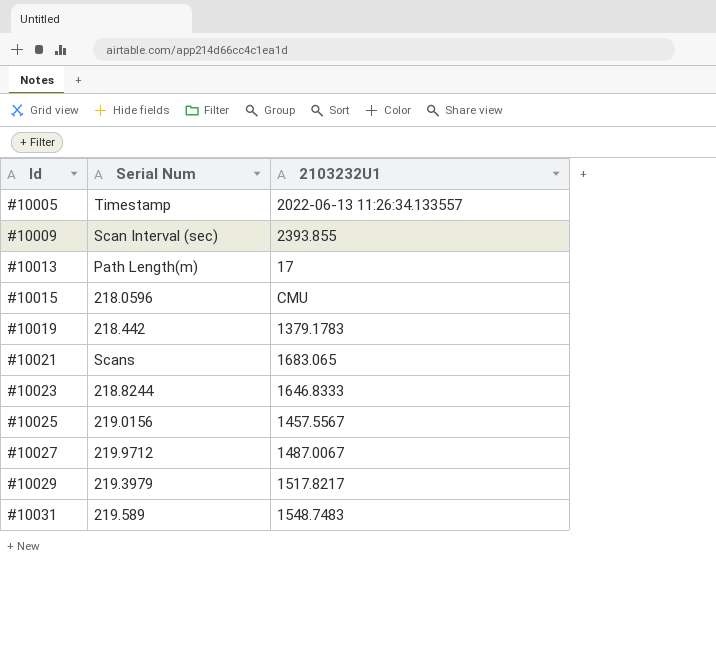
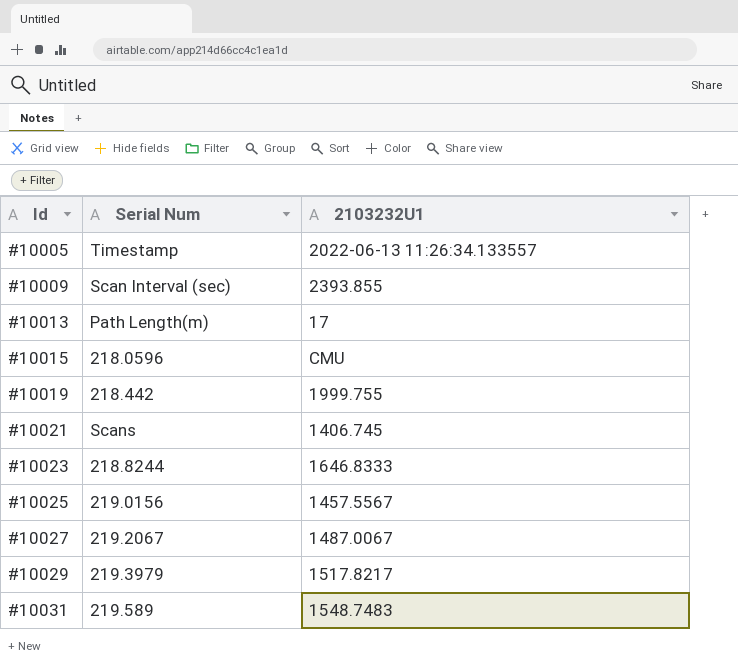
#10019 | 2103232U1: 1379.1783 -> 1999.755
#10021 | 2103232U1: 1683.065 -> 1406.745
#10027 | Serial Num: 219.9712 -> 219.2067

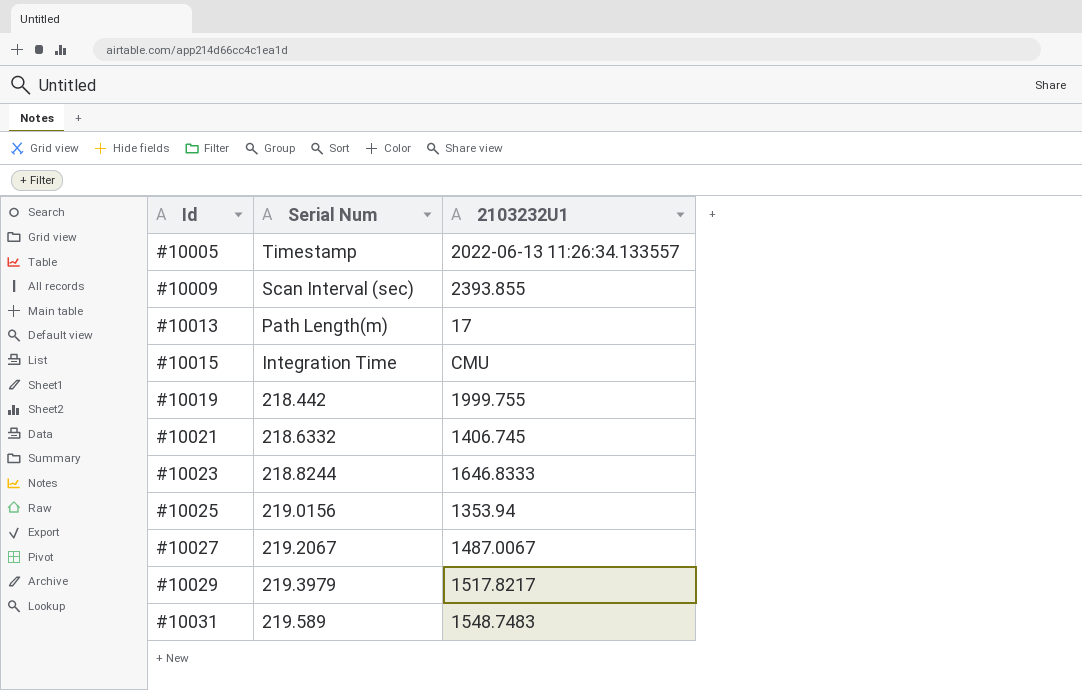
#10015 | Serial Num: 218.0596 -> Integration Time
#10021 | Serial Num: Scans -> 218.6332
#10025 | 2103232U1: 1457.5567 -> 1353.94

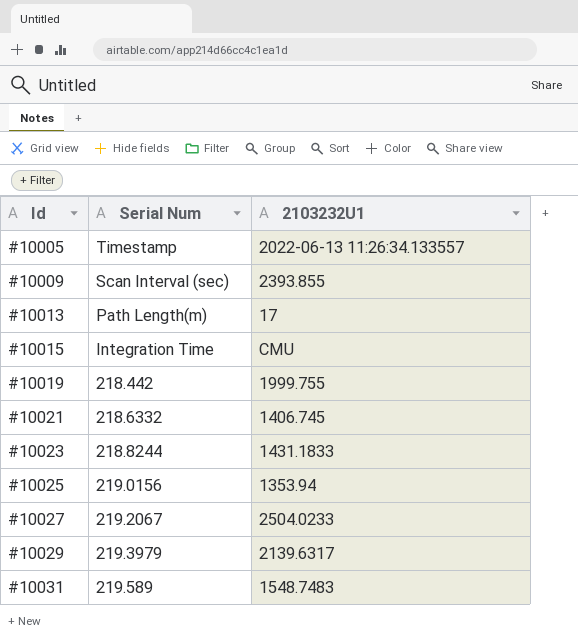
#10023 | 2103232U1: 1646.8333 -> 1431.1833
#10027 | 2103232U1: 1487.0067 -> 2504.0233
#10029 | 2103232U1: 1517.8217 -> 2139.6317

